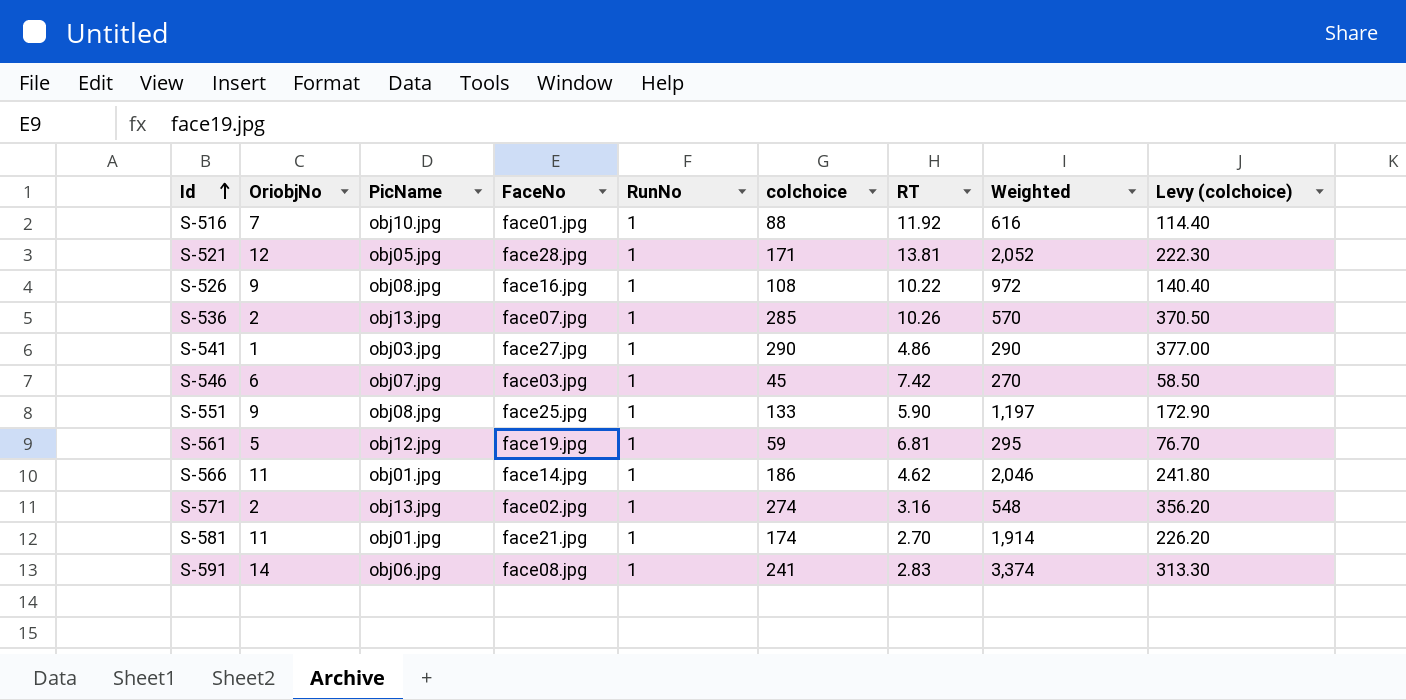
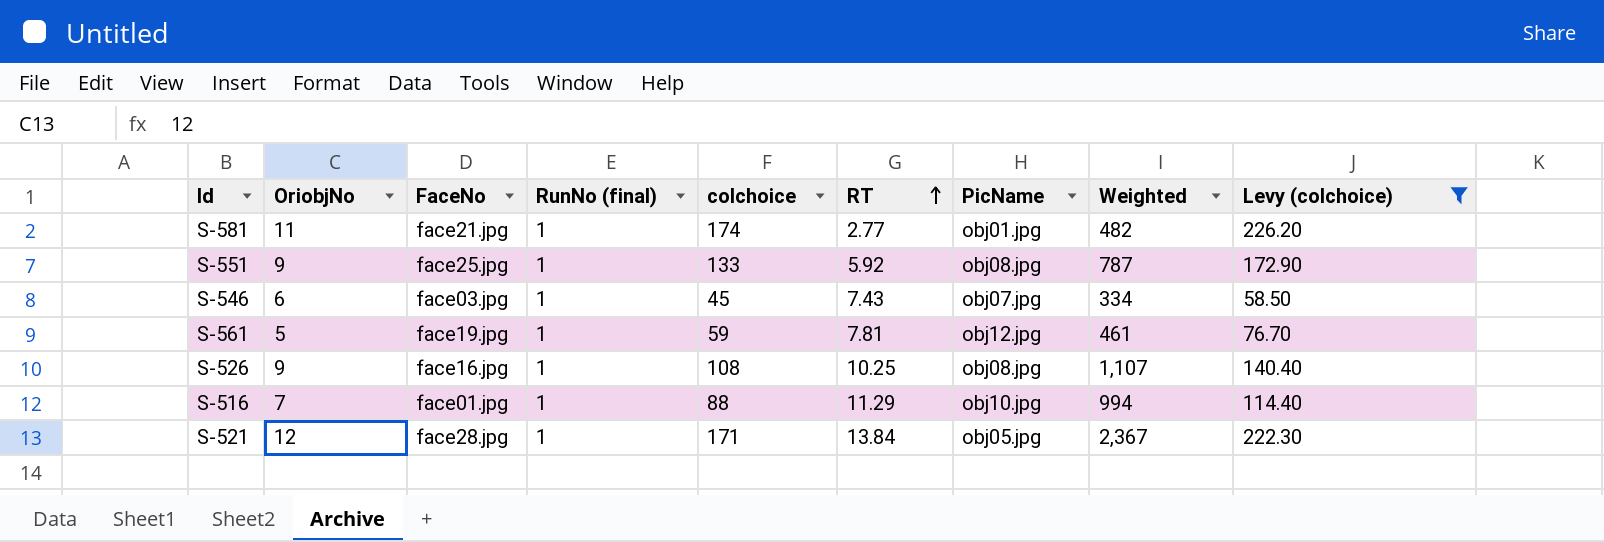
filter: none -> Levy (colchoice) <= 226.20
row order: Id ascending -> RT ascending
column name: RunNo -> RunNo (final)
column PicName | position: 3 -> 7
column Weighted | formula: [OriobjNo] * [colchoice] -> [colchoice] * [RT]
S-581 | RT: 2.70 -> 2.77
S-551 | RT: 5.90 -> 5.92
S-546 | RT: 7.42 -> 7.43
S-561 | RT: 6.81 -> 7.81
S-526 | RT: 10.22 -> 10.25
S-516 | RT: 11.92 -> 11.29
S-521 | RT: 13.81 -> 13.84

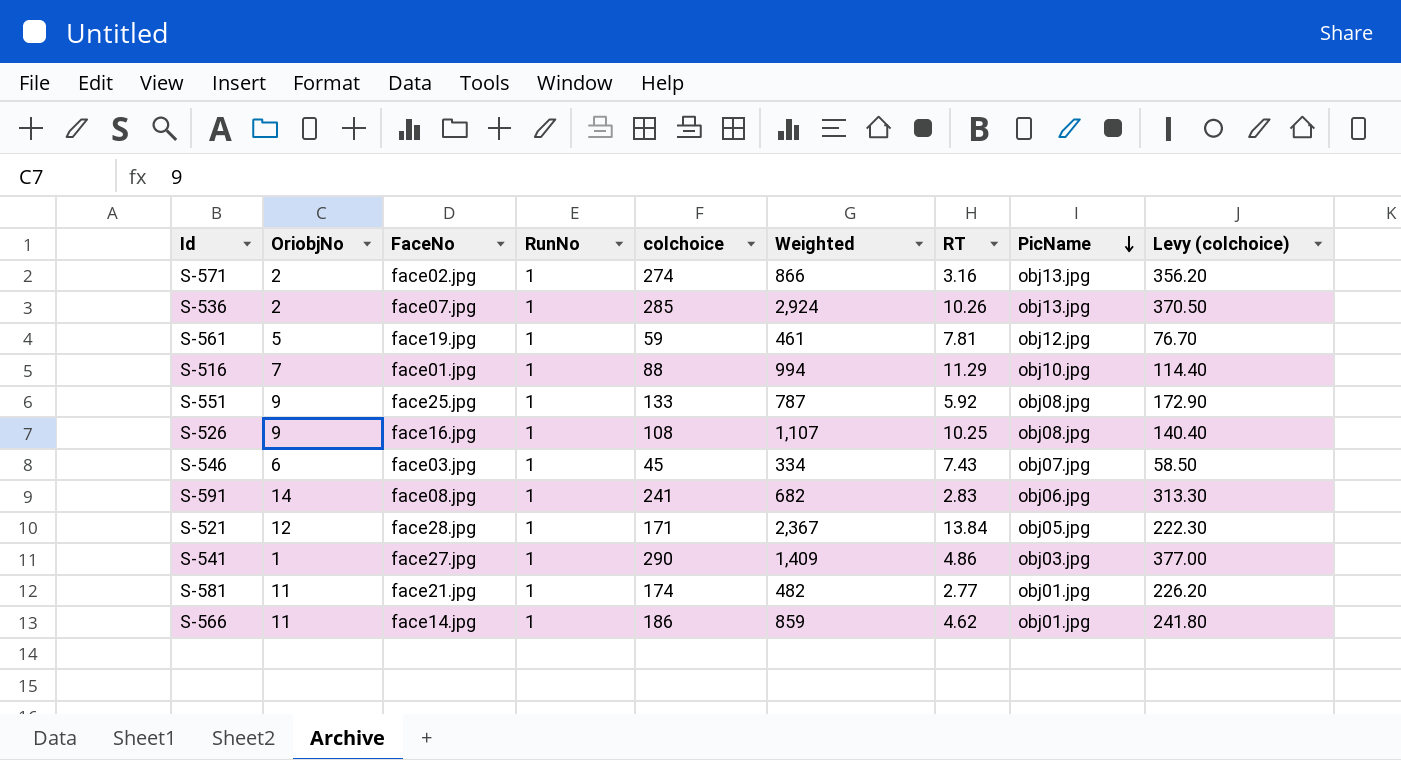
filter: Levy (colchoice) <= 226.20 -> none
row order: RT ascending -> PicName descending
column name: RunNo (final) -> RunNo
column Weighted | position: 8 -> 6

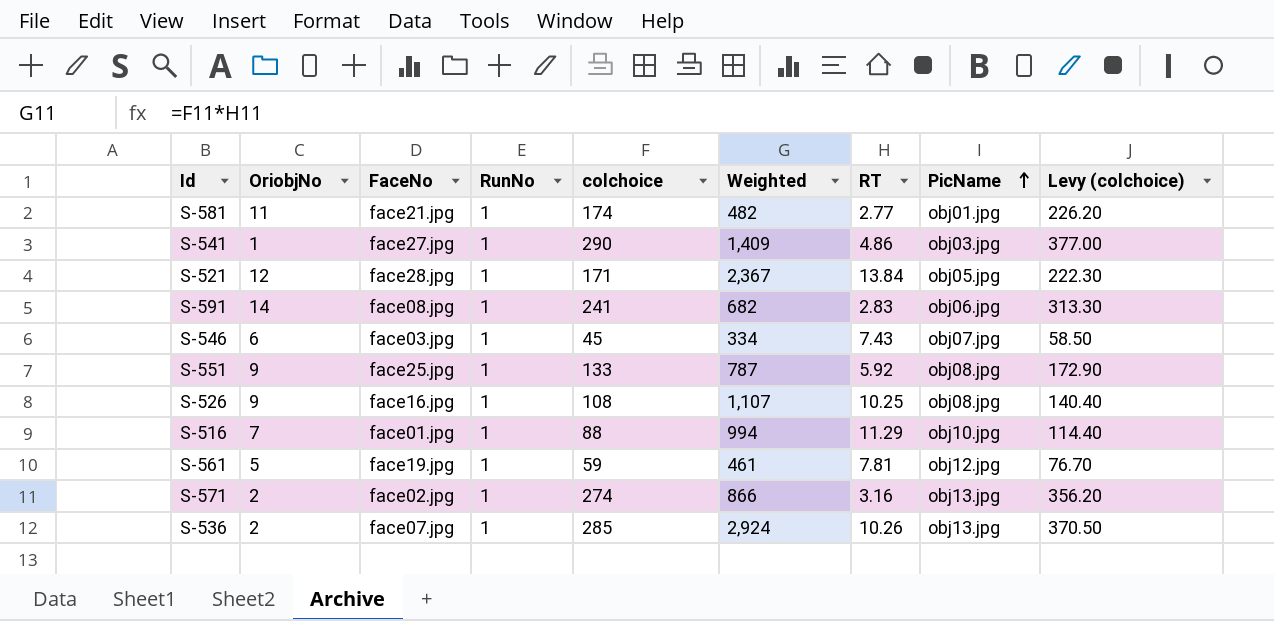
row order: PicName descending -> PicName ascending
row S-566: 11 | face14.jpg | 1 | 186 | 859 | 4.62 | obj01.jpg | 241.80 -> none

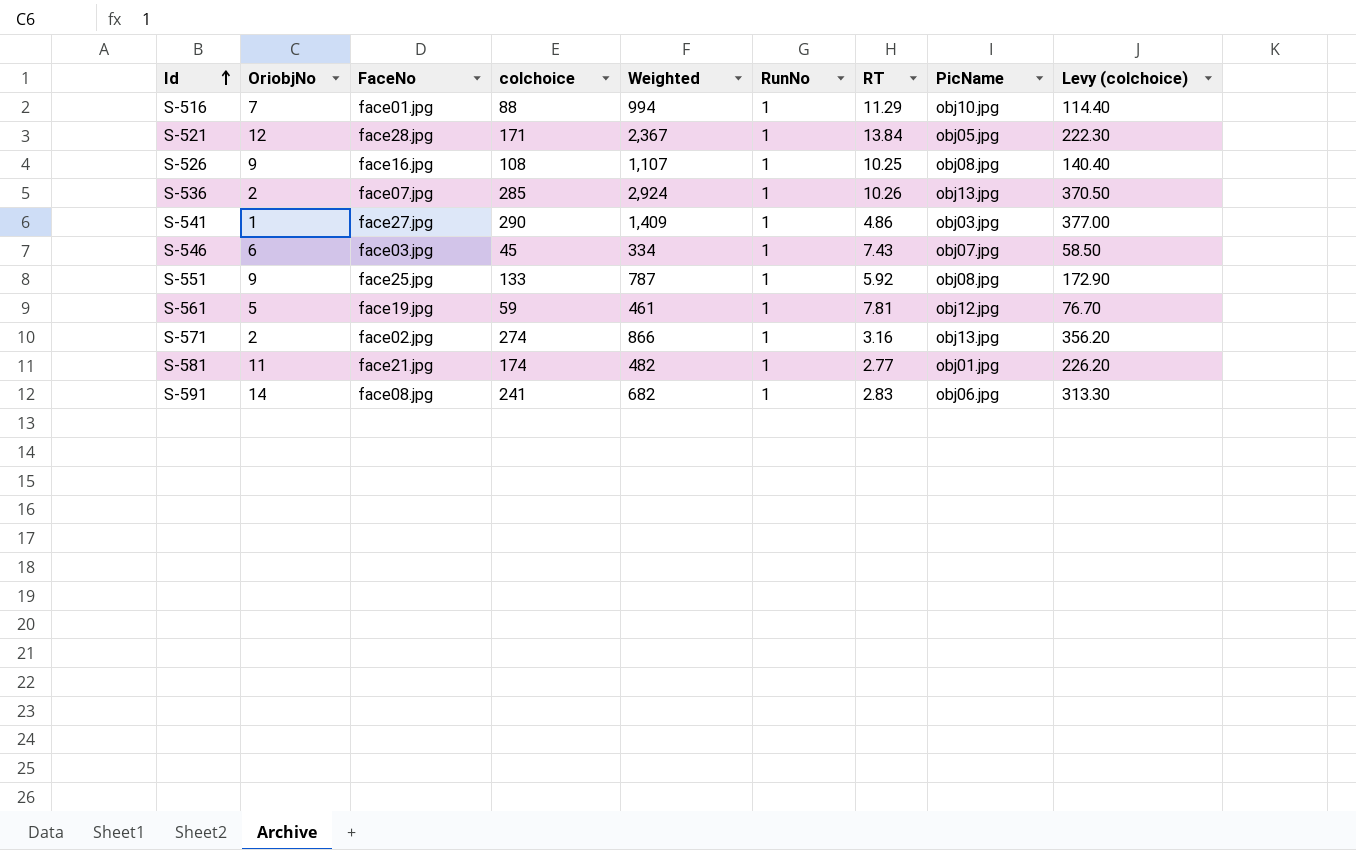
row order: PicName ascending -> Id ascending
column RunNo | position: 4 -> 6

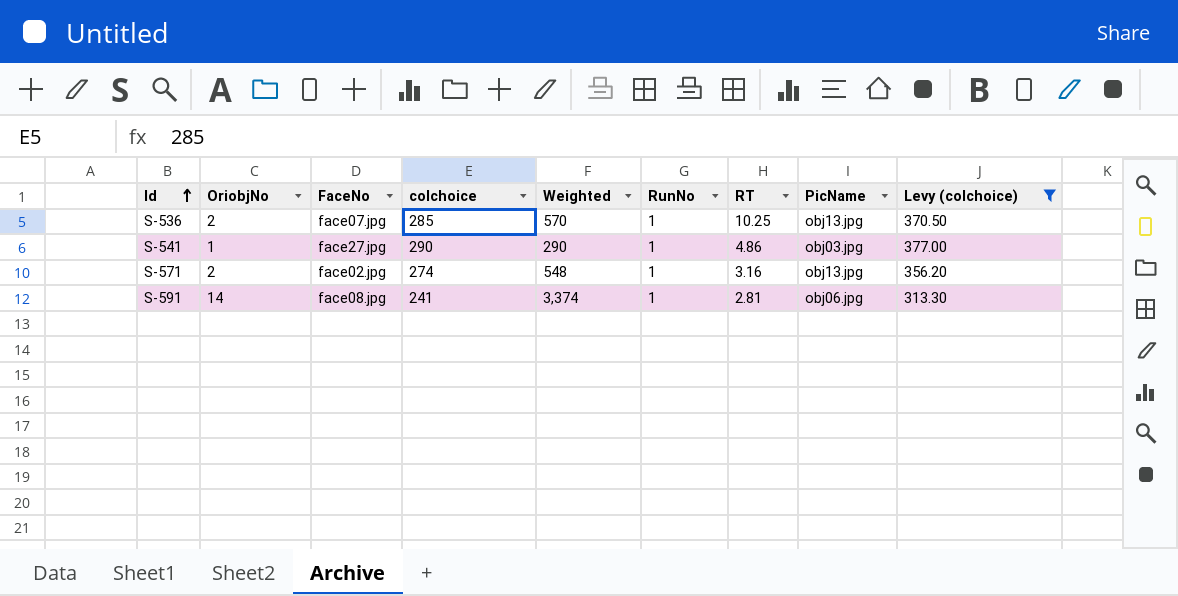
filter: none -> Levy (colchoice) >= 313.30
column Weighted | formula: [colchoice] * [RT] -> [OriobjNo] * [colchoice]
S-536 | RT: 10.26 -> 10.25
S-591 | RT: 2.83 -> 2.81

